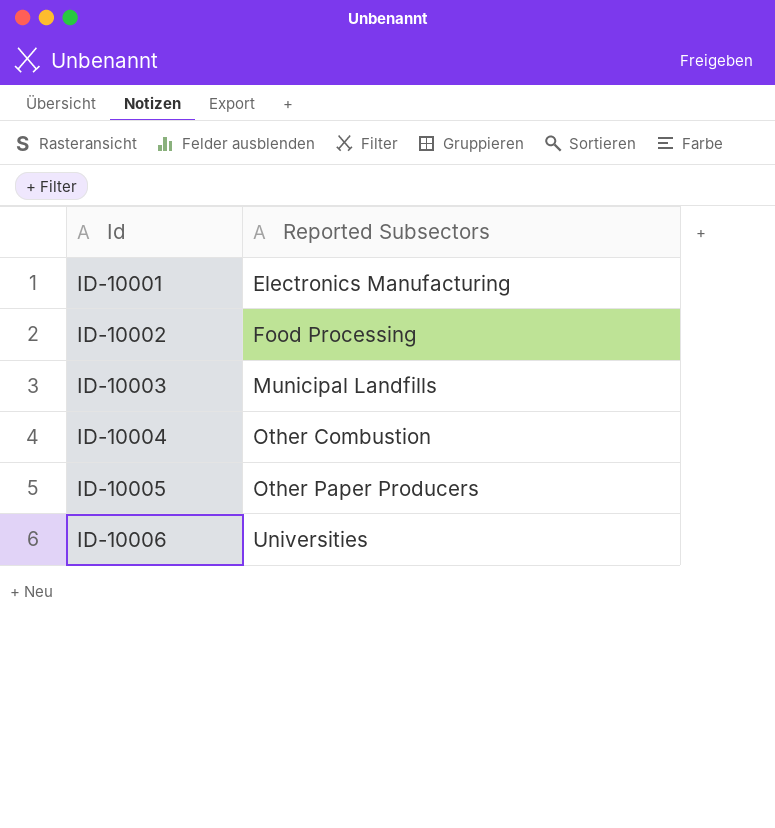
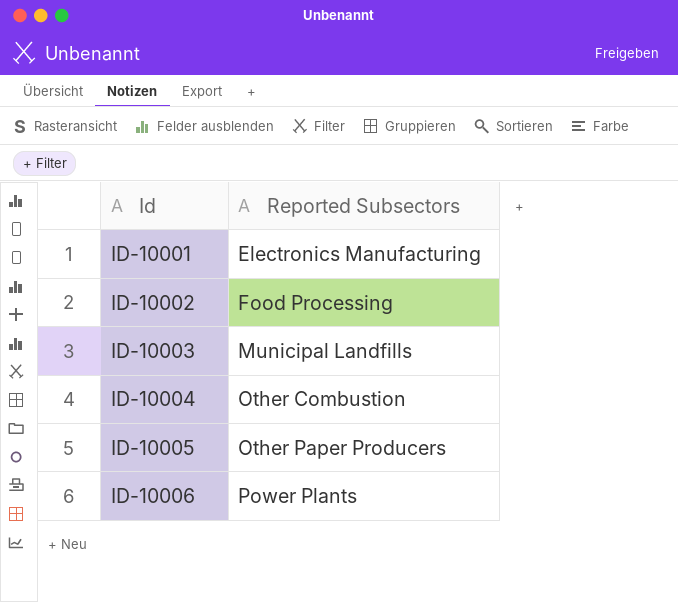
ID-10006 | Reported Subsectors: Universities -> Power Plants

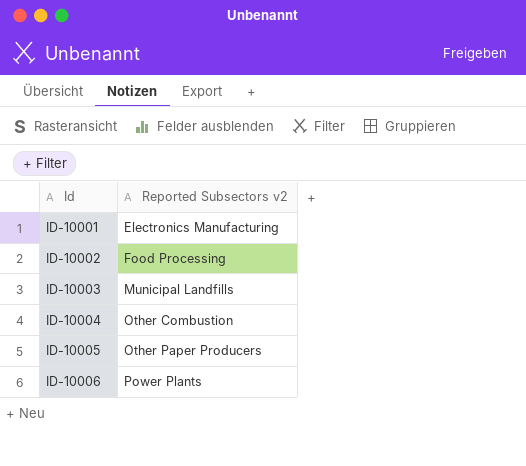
column name: Reported Subsectors -> Reported Subsectors v2

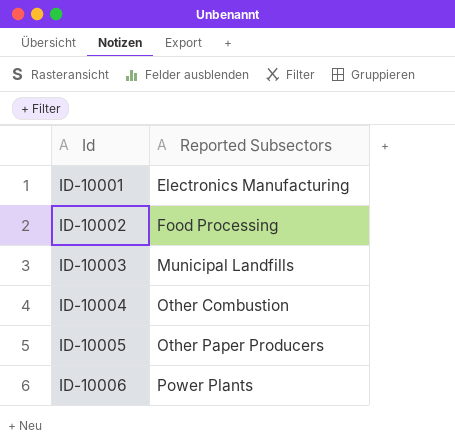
column name: Reported Subsectors v2 -> Reported Subsectors

